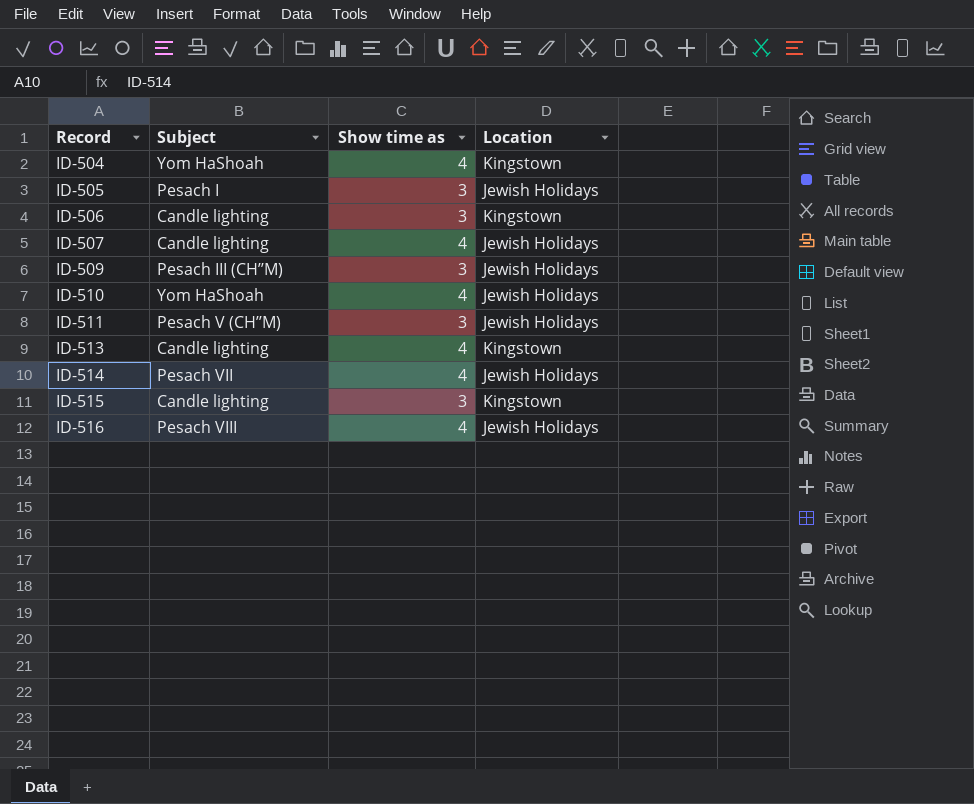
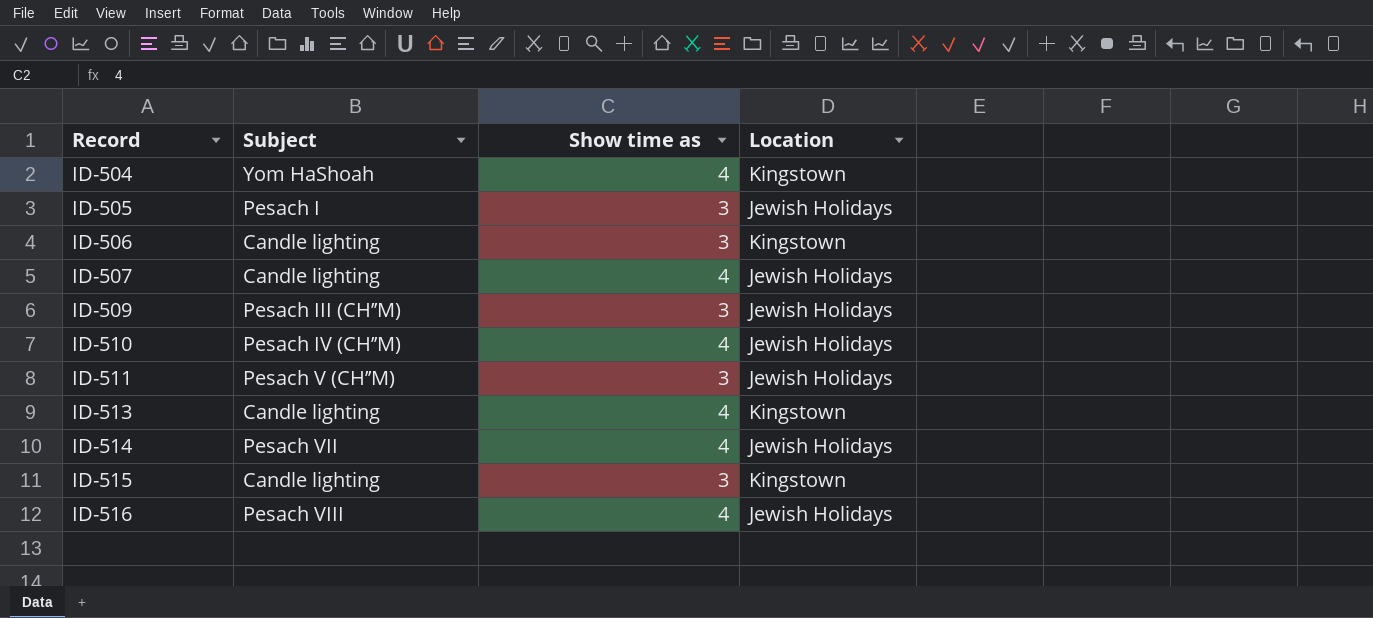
ID-510 | Subject: Yom HaShoah -> Pesach IV (CH’’M)

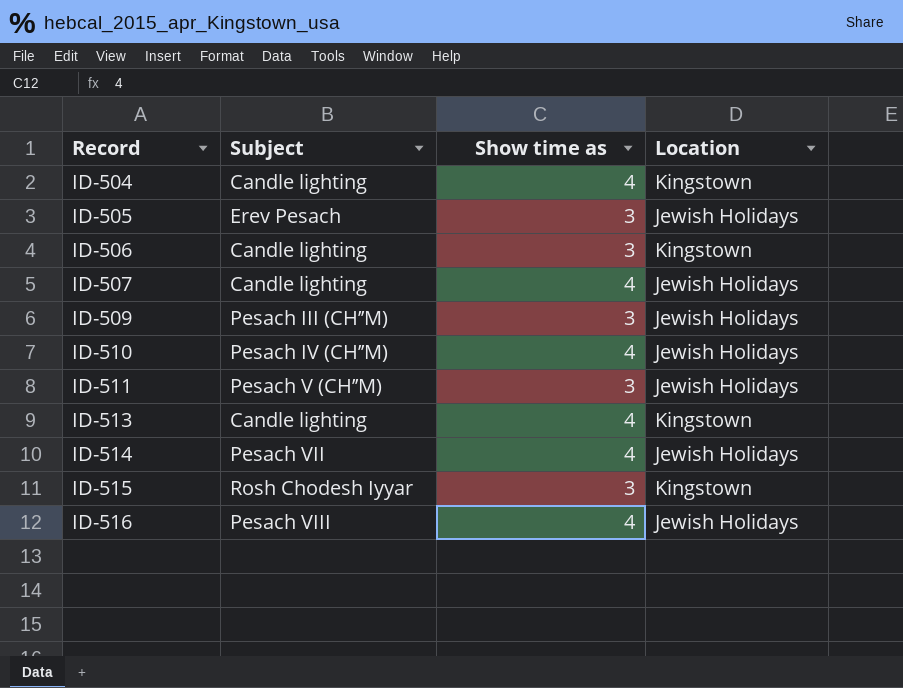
ID-504 | Subject: Yom HaShoah -> Candle lighting
ID-505 | Subject: Pesach I -> Erev Pesach
ID-515 | Subject: Candle lighting -> Rosh Chodesh Iyyar

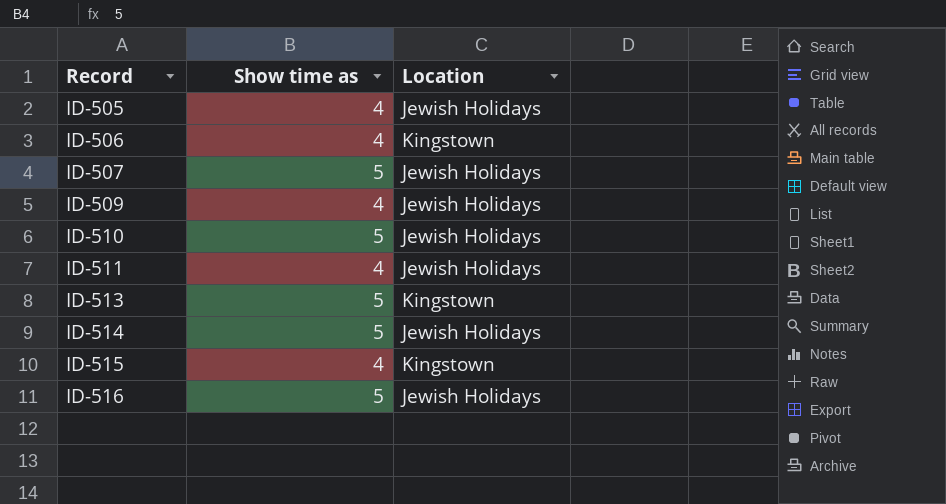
column Subject | position: 2 -> none
row ID-504: Candle lighting | 4 | Kingstown -> none
ID-505 | Show time as: 3 -> 4
ID-506 | Show time as: 3 -> 4
ID-507 | Show time as: 4 -> 5
ID-509 | Show time as: 3 -> 4
ID-510 | Show time as: 4 -> 5
ID-511 | Show time as: 3 -> 4
ID-513 | Show time as: 4 -> 5
ID-514 | Show time as: 4 -> 5
ID-515 | Show time as: 3 -> 4
ID-516 | Show time as: 4 -> 5

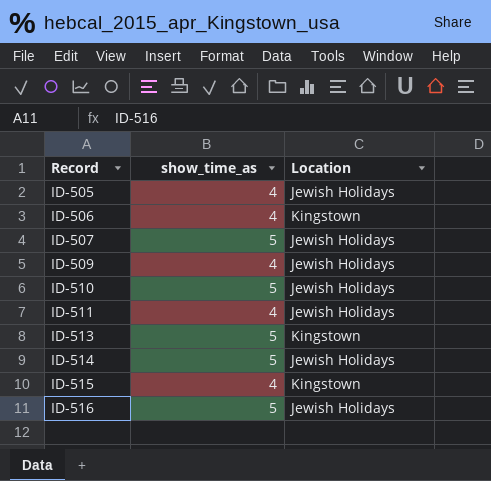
column name: Show time as -> show_time_as

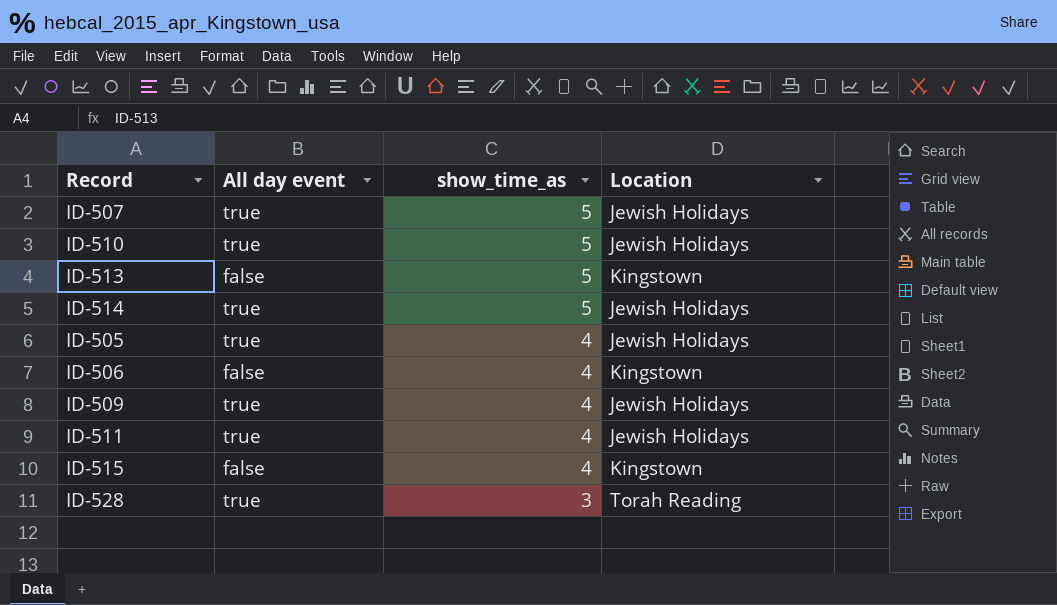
row order: Record ascending -> show_time_as descending
column All day event | position: none -> 2
row ID-516: 5 | Jewish Holidays -> none
row ID-528: none -> true | 3 | Torah Reading

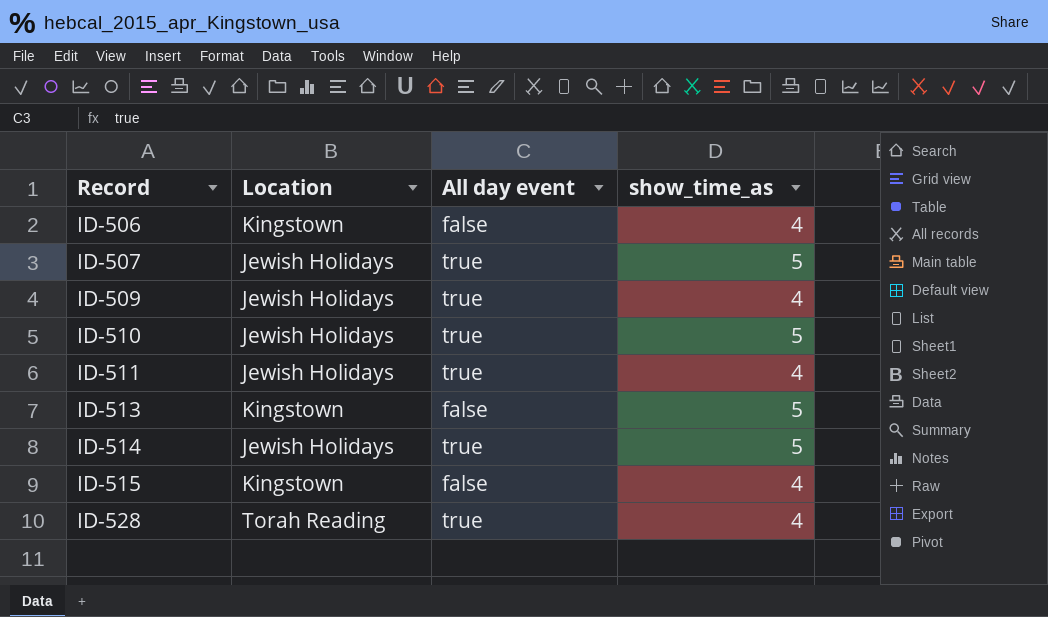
row order: show_time_as descending -> Record ascending
column Location | position: 4 -> 2
row ID-505: true | 4 | Jewish Holidays -> none
ID-528 | show_time_as: 3 -> 4

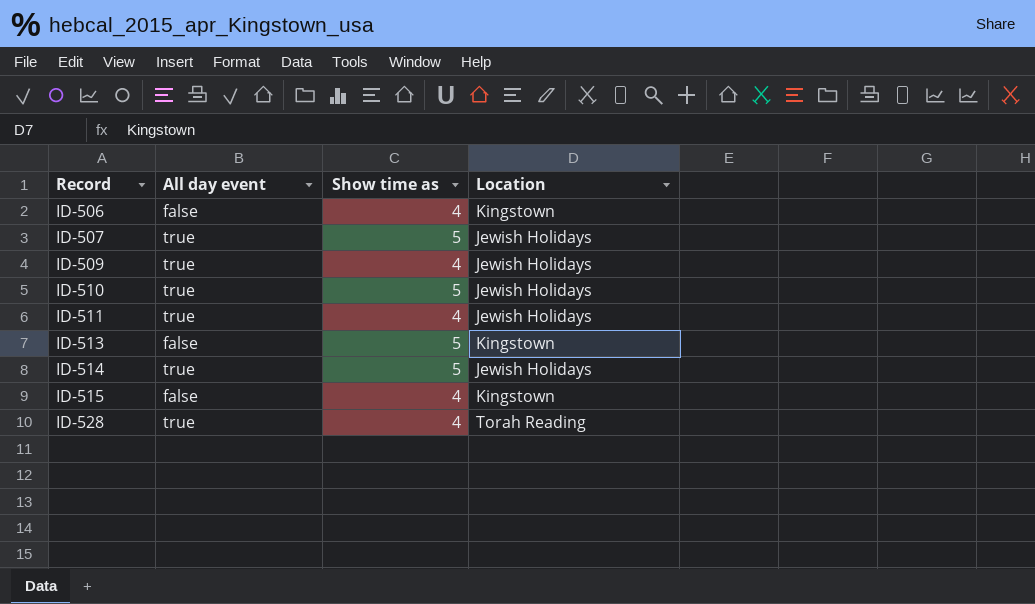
column name: show_time_as -> Show time as
column Location | position: 2 -> 4

